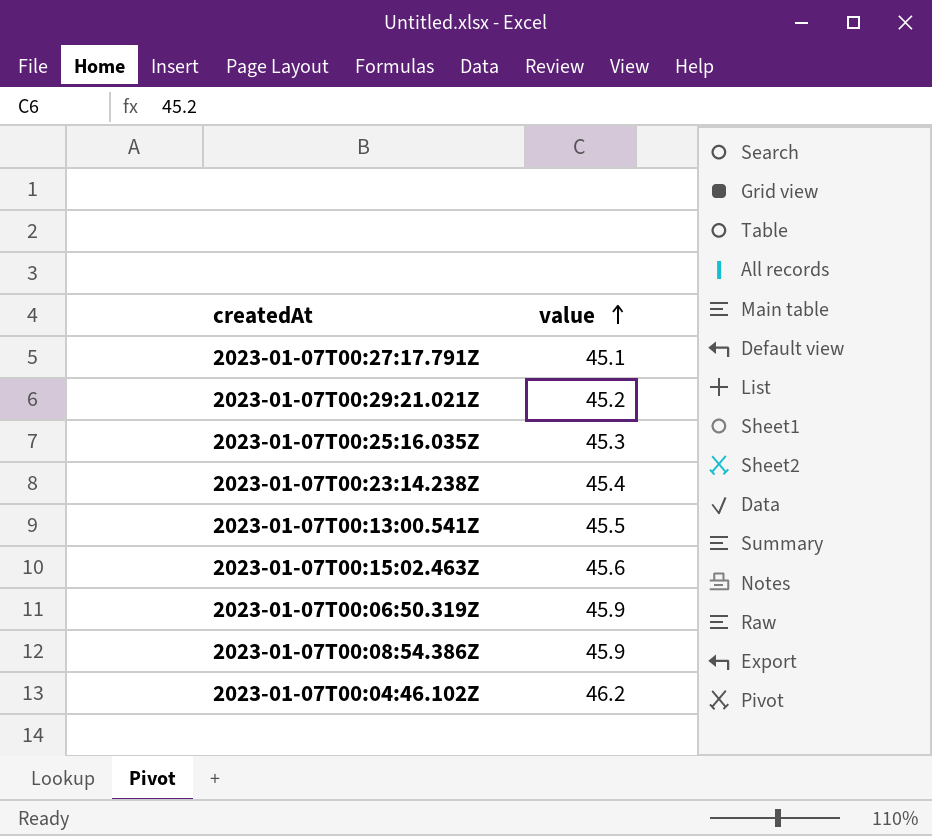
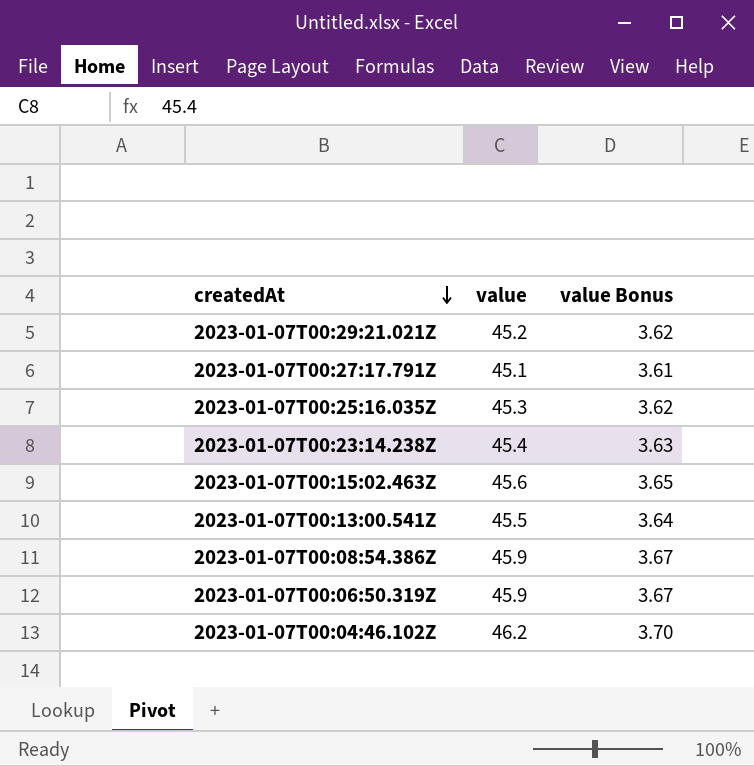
row order: value ascending -> createdAt descending
column value Bonus | formula: none -> [value] * 0.08

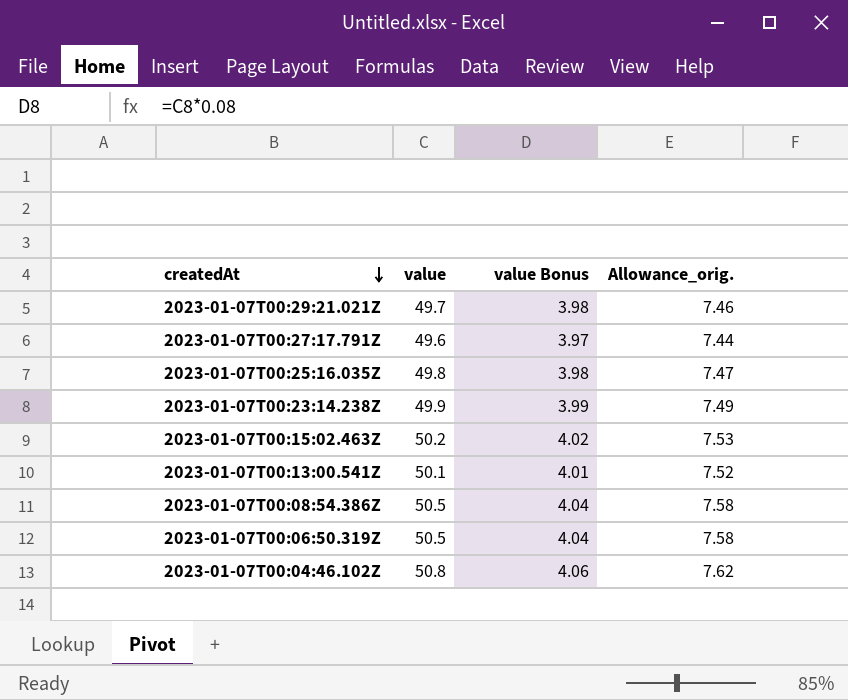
column Allowance_orig. | formula: none -> [value] * 0.15
2023-01-07T00:29:21.021Z | value: 45.2 -> 49.7
2023-01-07T00:29:21.021Z | value Bonus: 3.62 -> 3.98
2023-01-07T00:27:17.791Z | value: 45.1 -> 49.6
2023-01-07T00:27:17.791Z | value Bonus: 3.61 -> 3.97
2023-01-07T00:25:16.035Z | value: 45.3 -> 49.8
2023-01-07T00:25:16.035Z | value Bonus: 3.62 -> 3.98
2023-01-07T00:23:14.238Z | value: 45.4 -> 49.9
2023-01-07T00:23:14.238Z | value Bonus: 3.63 -> 3.99
2023-01-07T00:15:02.463Z | value: 45.6 -> 50.2
2023-01-07T00:15:02.463Z | value Bonus: 3.65 -> 4.02
2023-01-07T00:13:00.541Z | value: 45.5 -> 50.1
2023-01-07T00:13:00.541Z | value Bonus: 3.64 -> 4.01
2023-01-07T00:08:54.386Z | value: 45.9 -> 50.5
2023-01-07T00:08:54.386Z | value Bonus: 3.67 -> 4.04
2023-01-07T00:06:50.319Z | value: 45.9 -> 50.5
2023-01-07T00:06:50.319Z | value Bonus: 3.67 -> 4.04
2023-01-07T00:04:46.102Z | value: 46.2 -> 50.8
2023-01-07T00:04:46.102Z | value Bonus: 3.70 -> 4.06

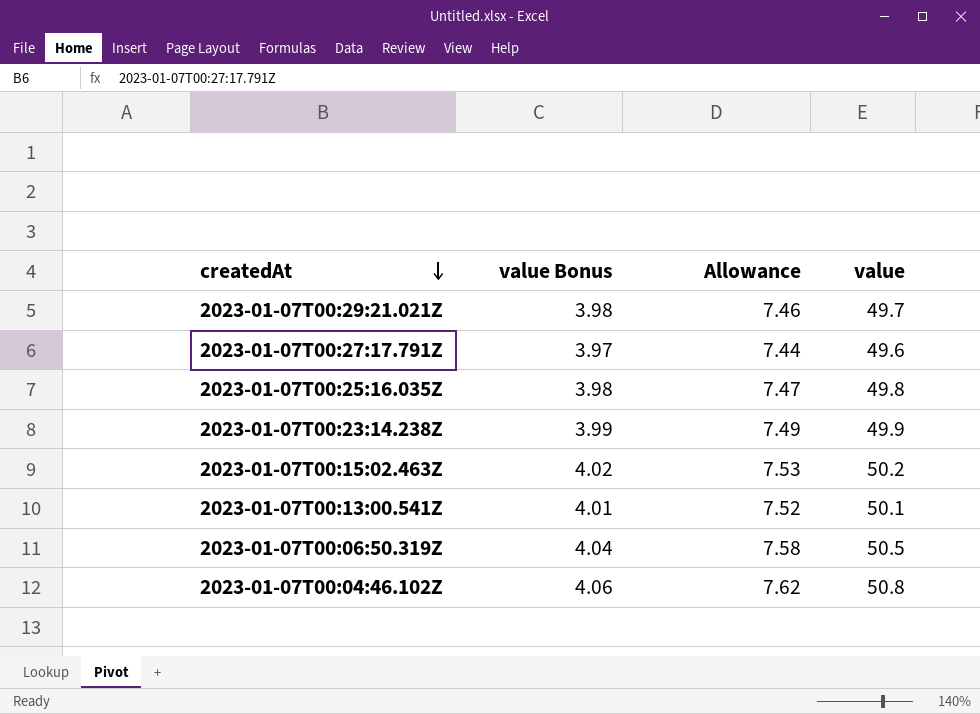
column name: Allowance_orig. -> Allowance
column value | position: 2 -> 4
row 2023-01-07T00:08:54.386Z: 50.5 | 4.04 | 7.58 -> none

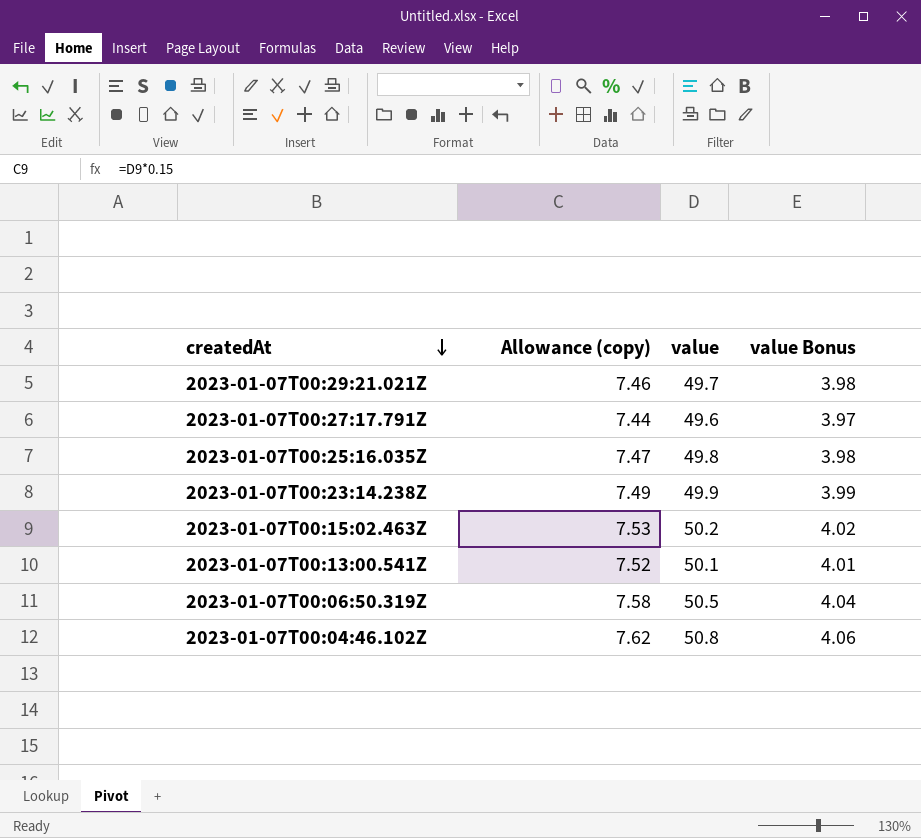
column name: Allowance -> Allowance (copy)
column value Bonus | position: 2 -> 4

